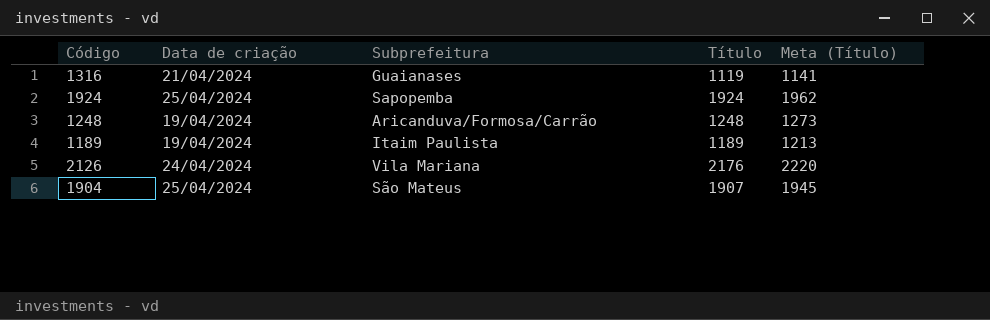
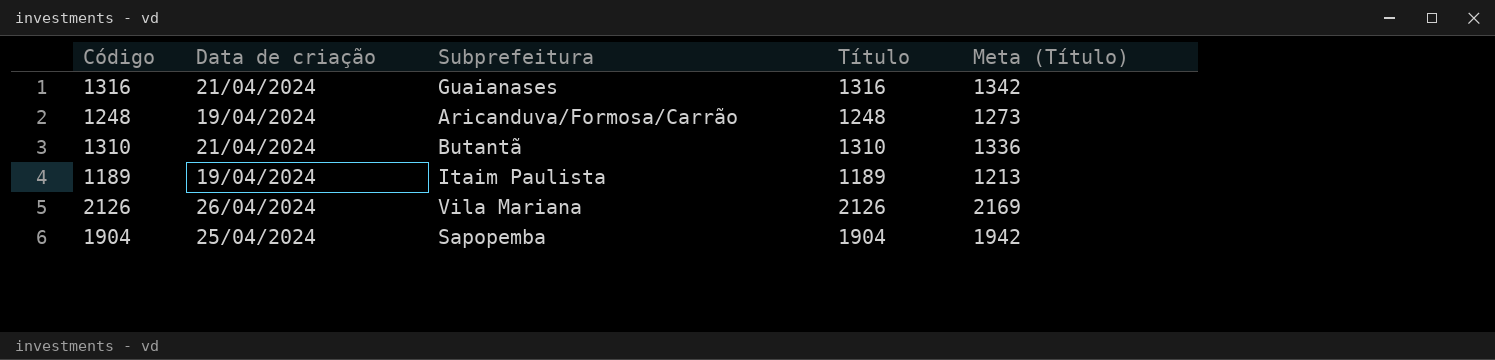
row 1924: 25/04/2024 | Sapopemba | 1924 | 1962 -> none
1316 | Título: 1119 -> 1316
1316 | Meta (Título): 1141 -> 1342
row 1310: none -> 21/04/2024 | Butantã | 1310 | 1336
2126 | Data de criação: 24/04/2024 -> 26/04/2024
2126 | Título: 2176 -> 2126
2126 | Meta (Título): 2220 -> 2169
1904 | Subprefeitura: São Mateus -> Sapopemba
1904 | Título: 1907 -> 1904
1904 | Meta (Título): 1945 -> 1942

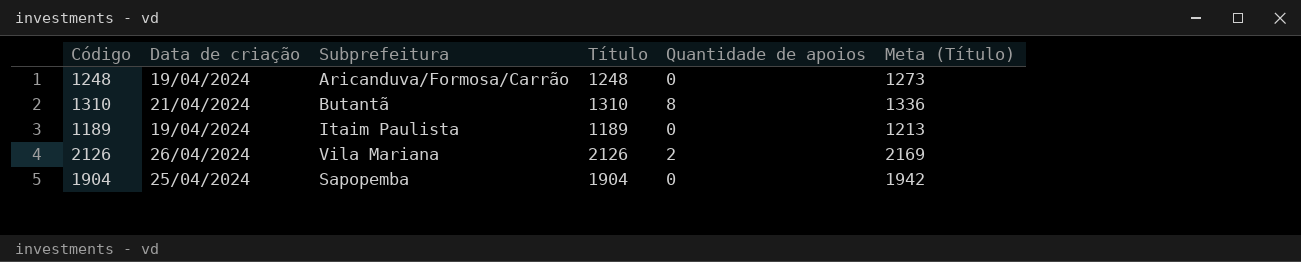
column Quantidade de apoios | position: none -> 5
row 1316: 21/04/2024 | Guaianases | 1316 | 1342 -> none

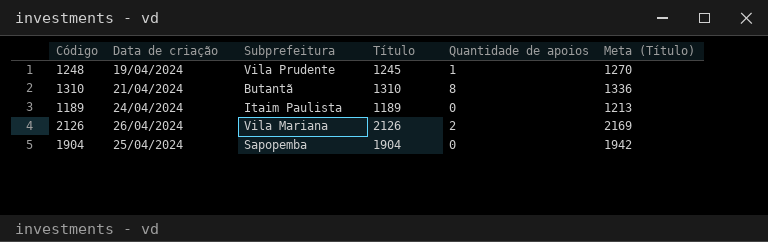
1248 | Subprefeitura: Aricanduva/Formosa/Carrão -> Vila Prudente
1248 | Título: 1248 -> 1245
1248 | Quantidade de apoios: 0 -> 1
1248 | Meta (Título): 1273 -> 1270
1189 | Data de criação: 19/04/2024 -> 24/04/2024

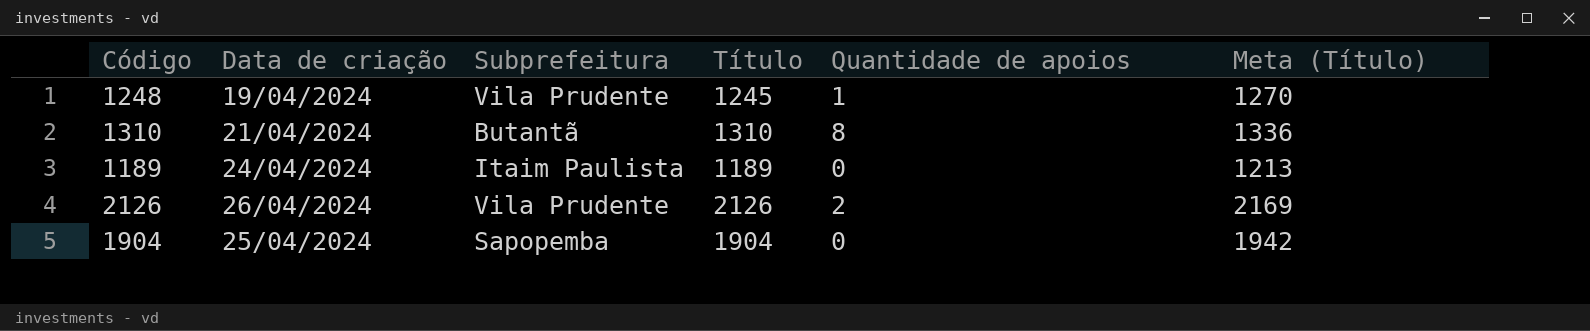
2126 | Subprefeitura: Vila Mariana -> Vila Prudente

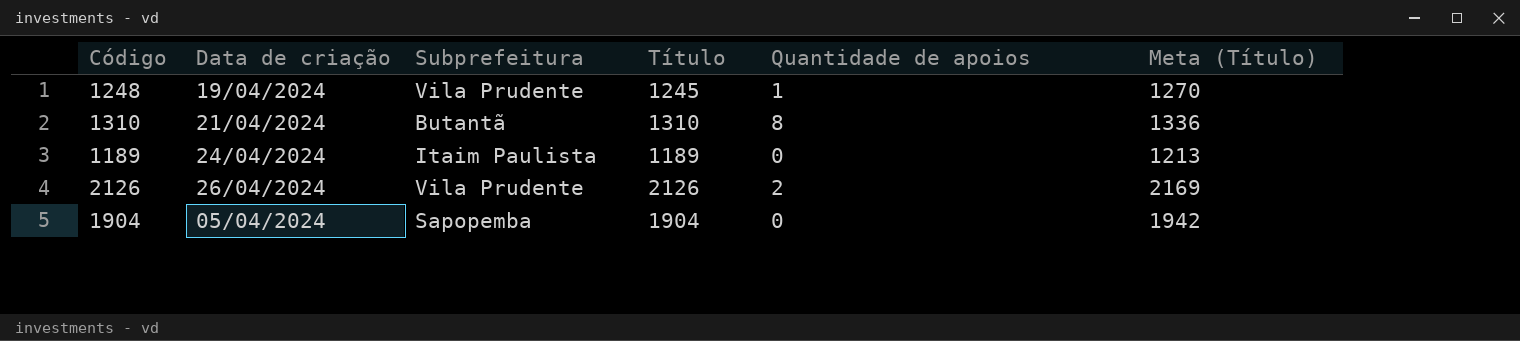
1904 | Data de criação: 25/04/2024 -> 05/04/2024

